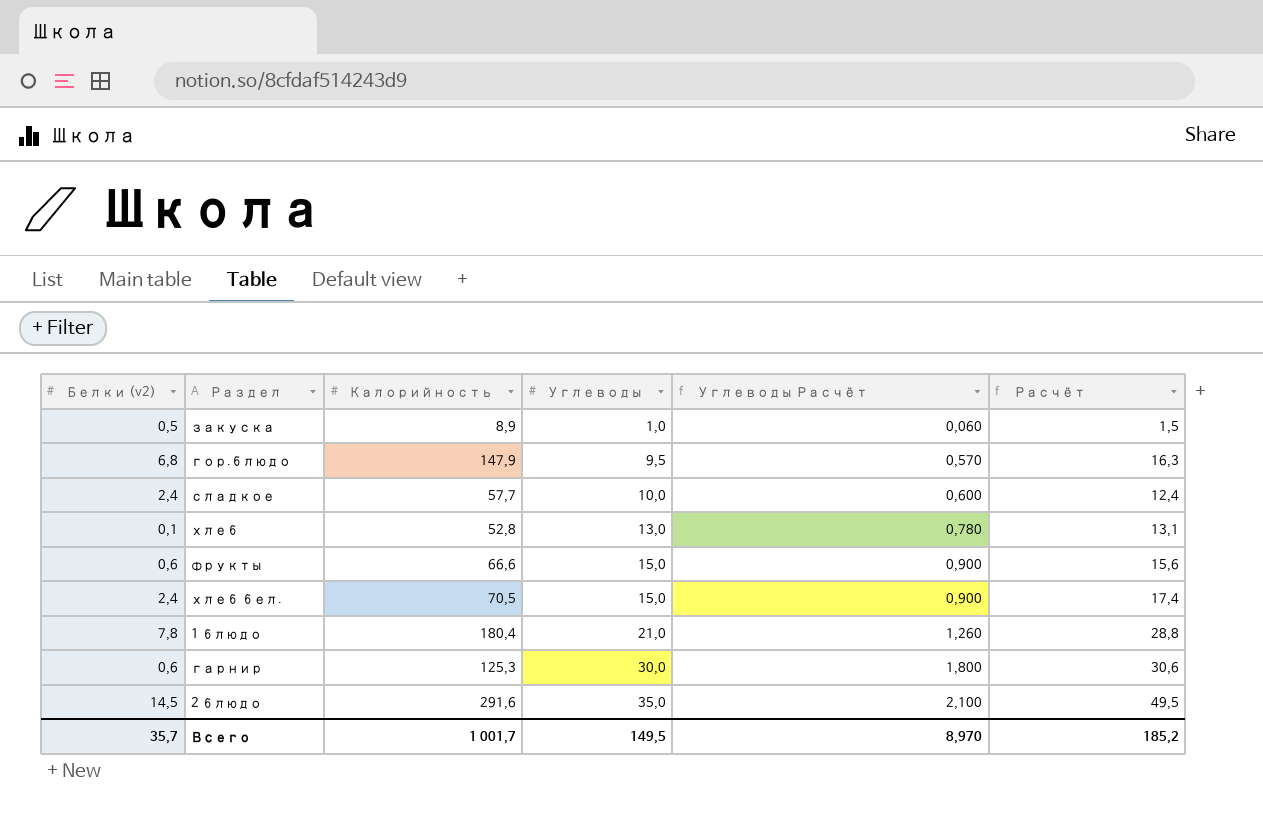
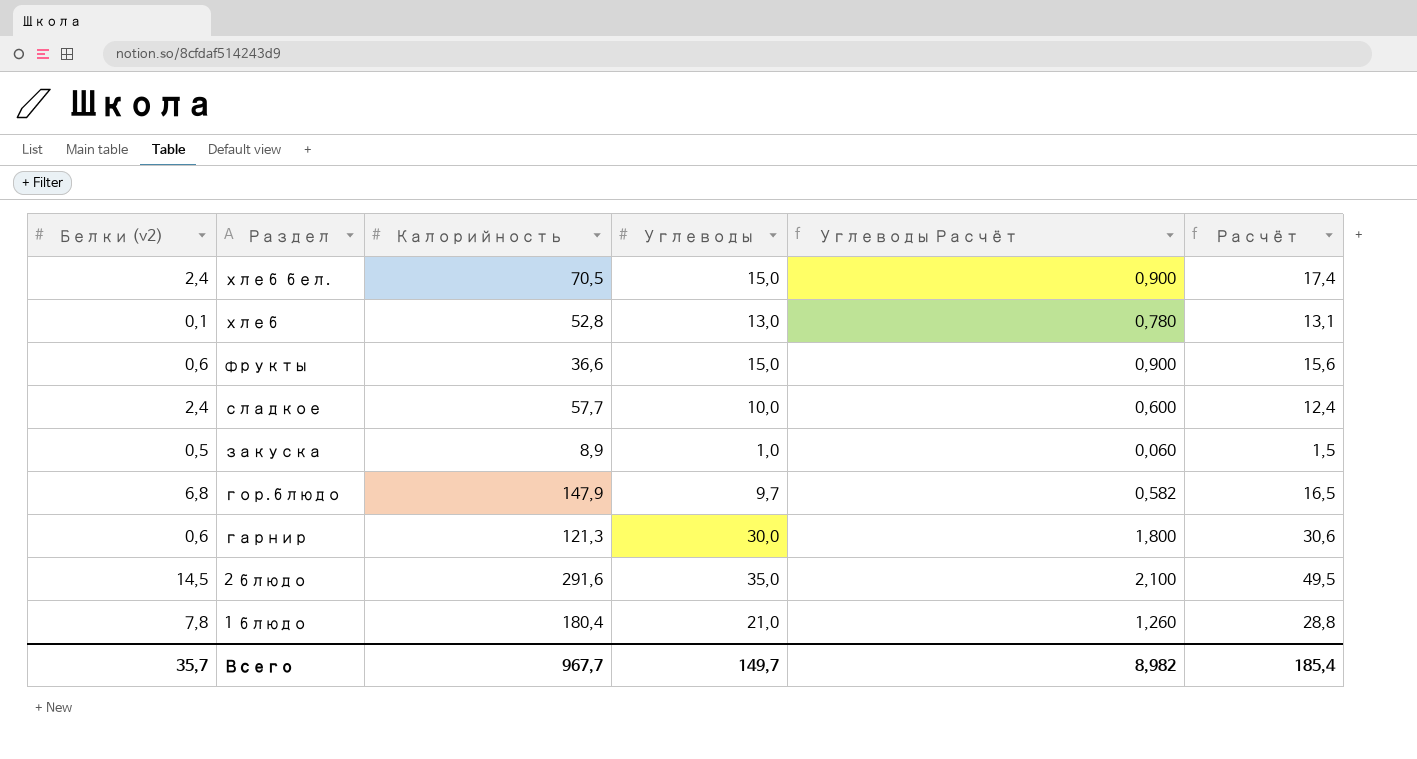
row order: Углеводы ascending -> Раздел descending
фрукты | Калорийность: 66,6 -> 36,6
гор.блюдо | Углеводы: 9,5 -> 9,7
гор.блюдо | Углеводы Расчёт: 0,570 -> 0,582
гор.блюдо | Расчёт: 16,3 -> 16,5
гарнир | Калорийность: 125,3 -> 121,3
Всего | Калорийность: 1 001,7 -> 967,7
Всего | Углеводы: 149,5 -> 149,7
Всего | Углеводы Расчёт: 8,970 -> 8,982
Всего | Расчёт: 185,2 -> 185,4

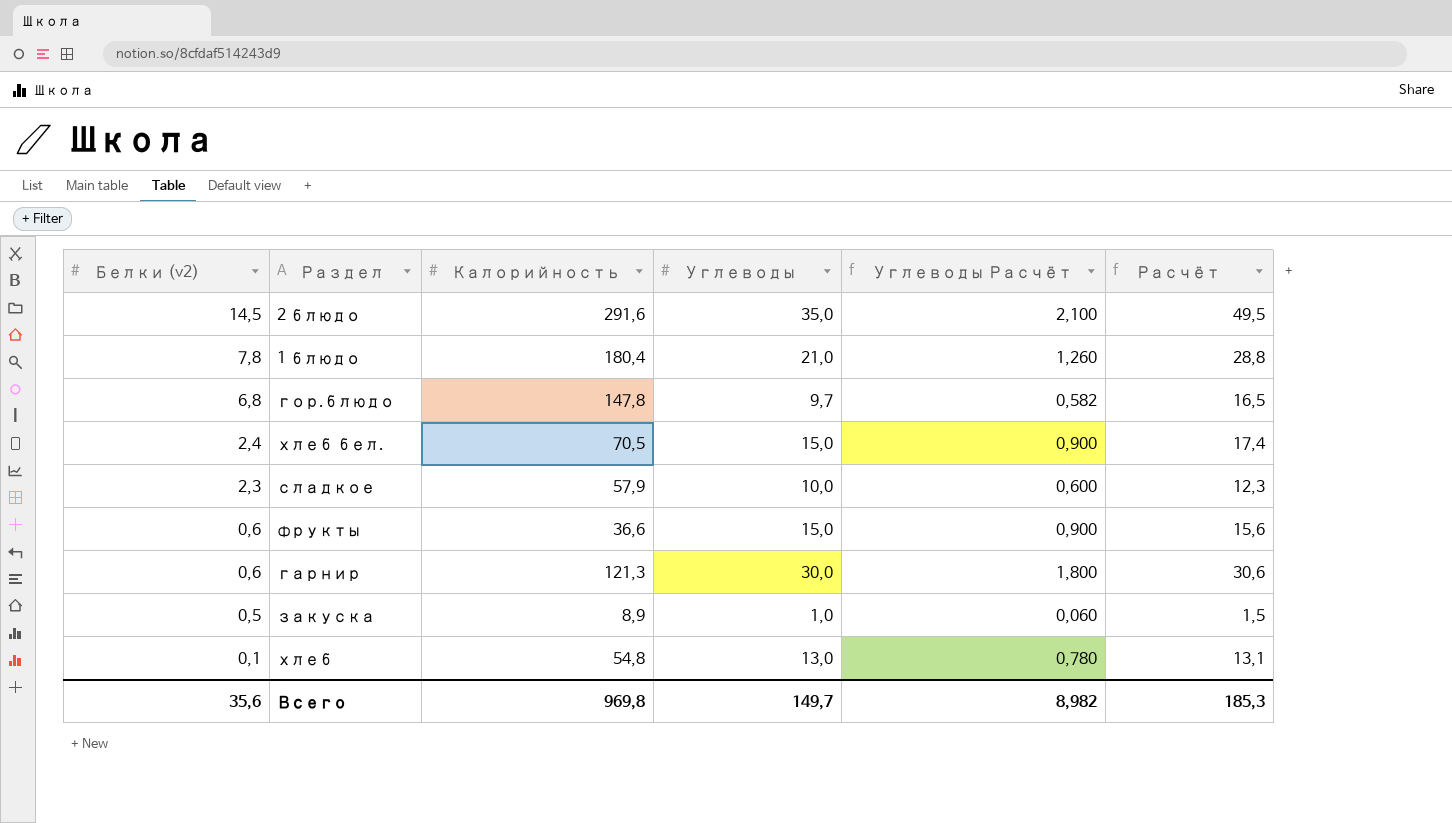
row order: Раздел descending -> Белки (v2) descending
гор.блюдо | Калорийность: 147,9 -> 147,8
сладкое | Белки (v2): 2,4 -> 2,3
сладкое | Калорийность: 57,7 -> 57,9
сладкое | Расчёт: 12,4 -> 12,3
хлеб | Калорийность: 52,8 -> 54,8
Всего | Белки (v2): 35,7 -> 35,6
Всего | Калорийность: 967,7 -> 969,8
Всего | Расчёт: 185,4 -> 185,3

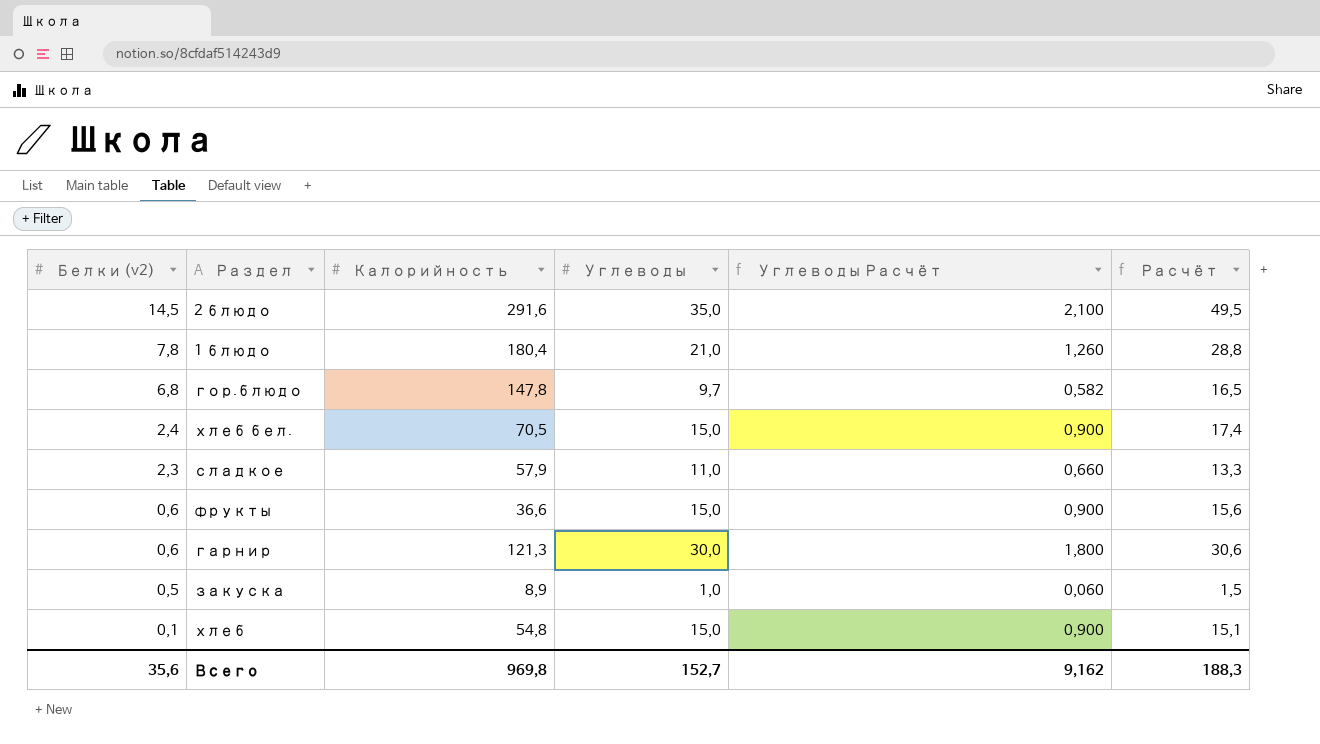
сладкое | Углеводы: 10,0 -> 11,0
сладкое | Углеводы Расчёт: 0,600 -> 0,660
сладкое | Расчёт: 12,3 -> 13,3
хлеб | Углеводы: 13,0 -> 15,0
хлеб | Углеводы Расчёт: 0,780 -> 0,900
хлеб | Расчёт: 13,1 -> 15,1
Всего | Углеводы: 149,7 -> 152,7
Всего | Углеводы Расчёт: 8,982 -> 9,162
Всего | Расчёт: 185,3 -> 188,3

